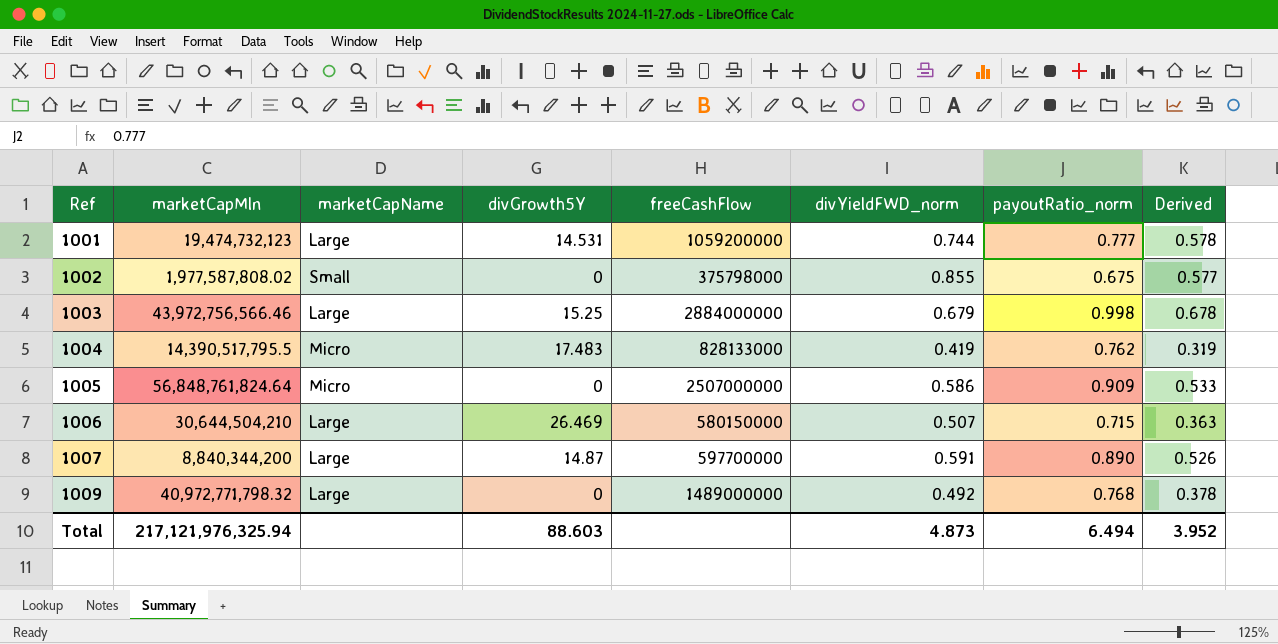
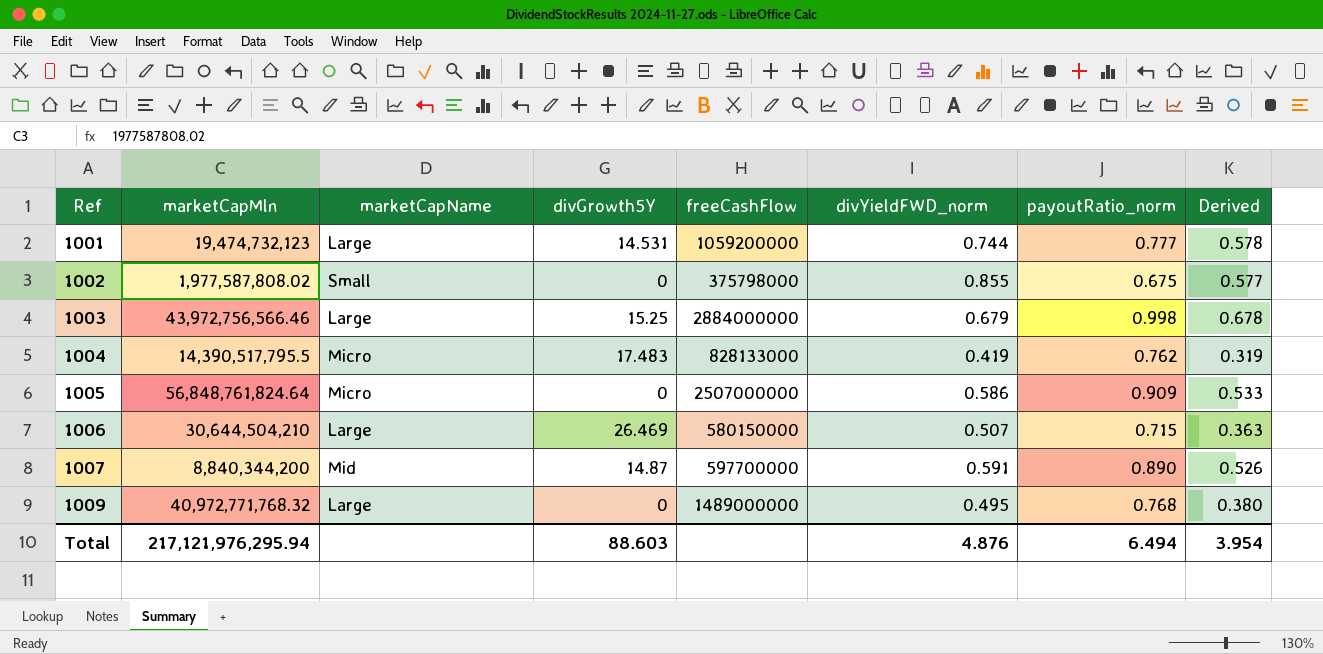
1007 | marketCapName: Large -> Mid
1009 | marketCapMln: 40,972,771,798.32 -> 40,972,771,768.32
1009 | divYieldFWD_norm: 0.492 -> 0.495
1009 | Derived: 0.378 -> 0.380
Total | marketCapMln: 217,121,976,325.94 -> 217,121,976,295.94
Total | divYieldFWD_norm: 4.873 -> 4.876
Total | Derived: 3.952 -> 3.954

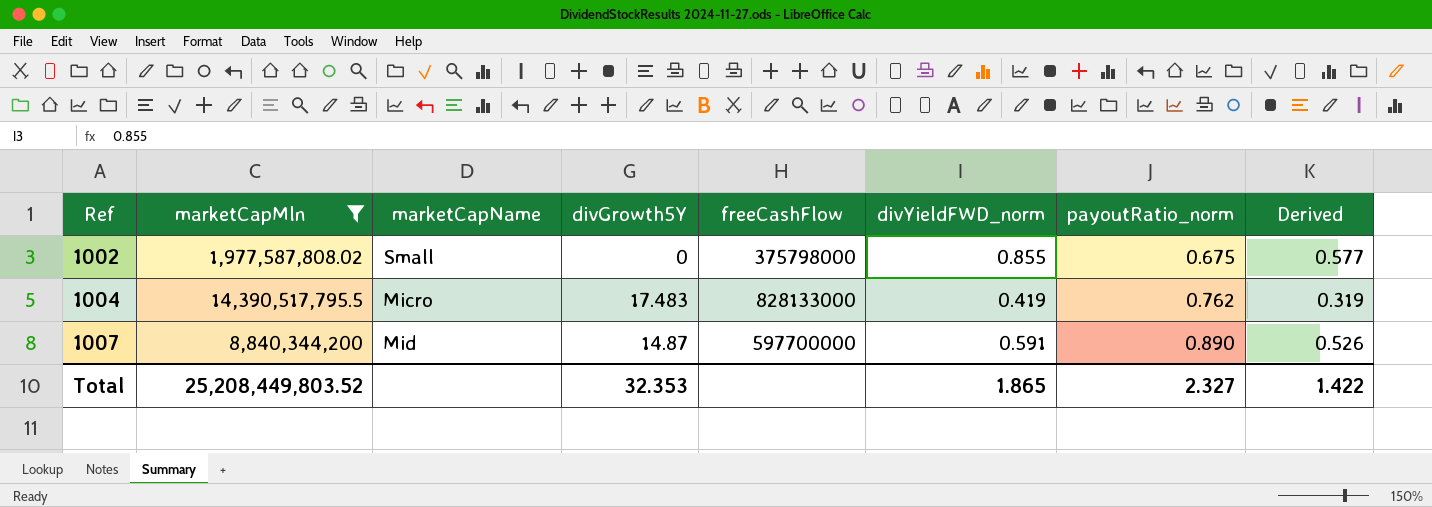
filter: none -> marketCapMln <= 14,390,517,795.5
Total | marketCapMln: 217,121,976,295.94 -> 25,208,449,803.52
Total | divGrowth5Y: 88.603 -> 32.353
Total | divYieldFWD_norm: 4.876 -> 1.865
Total | payoutRatio_norm: 6.494 -> 2.327
Total | Derived: 3.954 -> 1.422

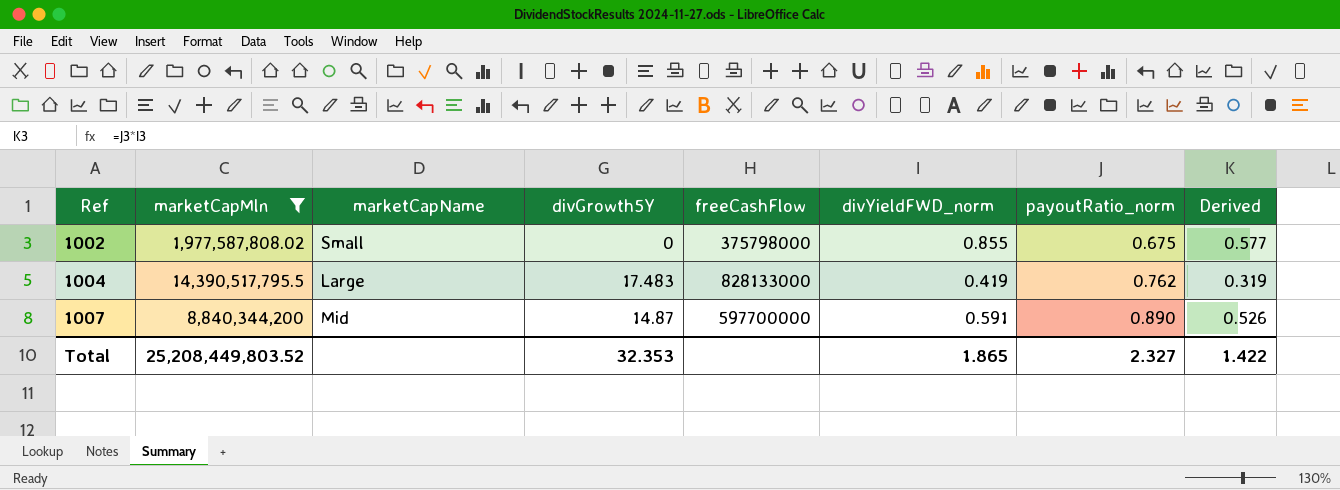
1004 | marketCapName: Micro -> Large

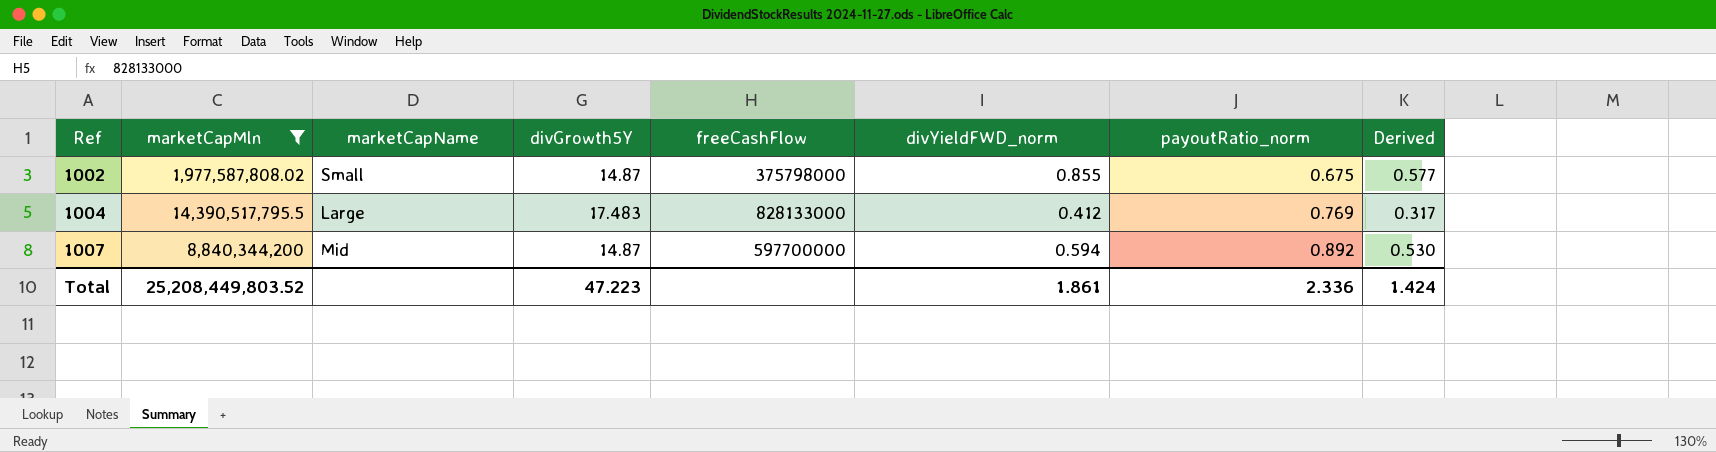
1002 | divGrowth5Y: 0 -> 14.87
1004 | divYieldFWD_norm: 0.419 -> 0.412
1004 | payoutRatio_norm: 0.762 -> 0.769
1004 | Derived: 0.319 -> 0.317
1007 | divYieldFWD_norm: 0.591 -> 0.594
1007 | payoutRatio_norm: 0.890 -> 0.892
1007 | Derived: 0.526 -> 0.530
Total | divGrowth5Y: 32.353 -> 47.223
Total | divYieldFWD_norm: 1.865 -> 1.861
Total | payoutRatio_norm: 2.327 -> 2.336
Total | Derived: 1.422 -> 1.424

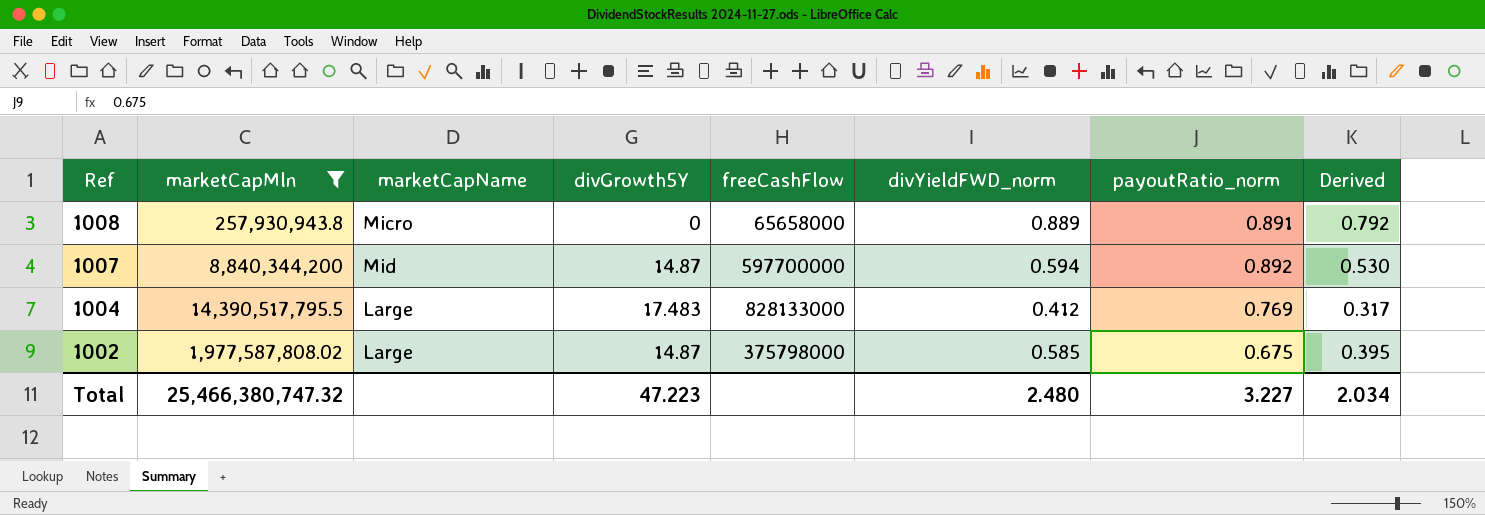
row order: Ref ascending -> Ref descending
row 1008: none -> 257,930,943.8 | Micro | 0 | 65658000 | 0.889 | 0.891 | 0.792
1002 | marketCapName: Small -> Large
1002 | divYieldFWD_norm: 0.855 -> 0.585
1002 | Derived: 0.577 -> 0.395
Total | marketCapMln: 25,208,449,803.52 -> 25,466,380,747.32
Total | divYieldFWD_norm: 1.861 -> 2.480
Total | payoutRatio_norm: 2.336 -> 3.227
Total | Derived: 1.424 -> 2.034

